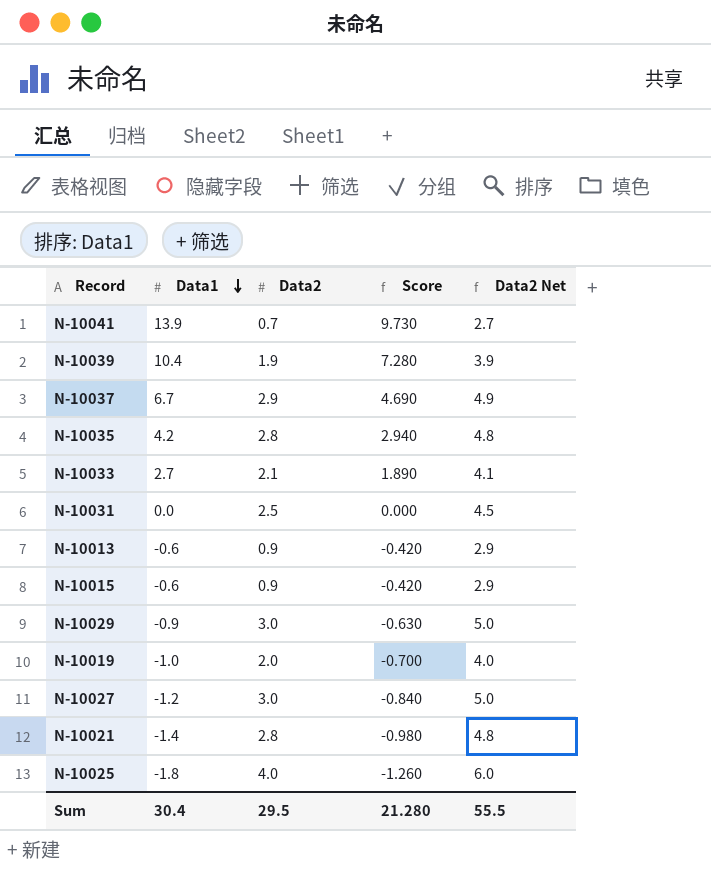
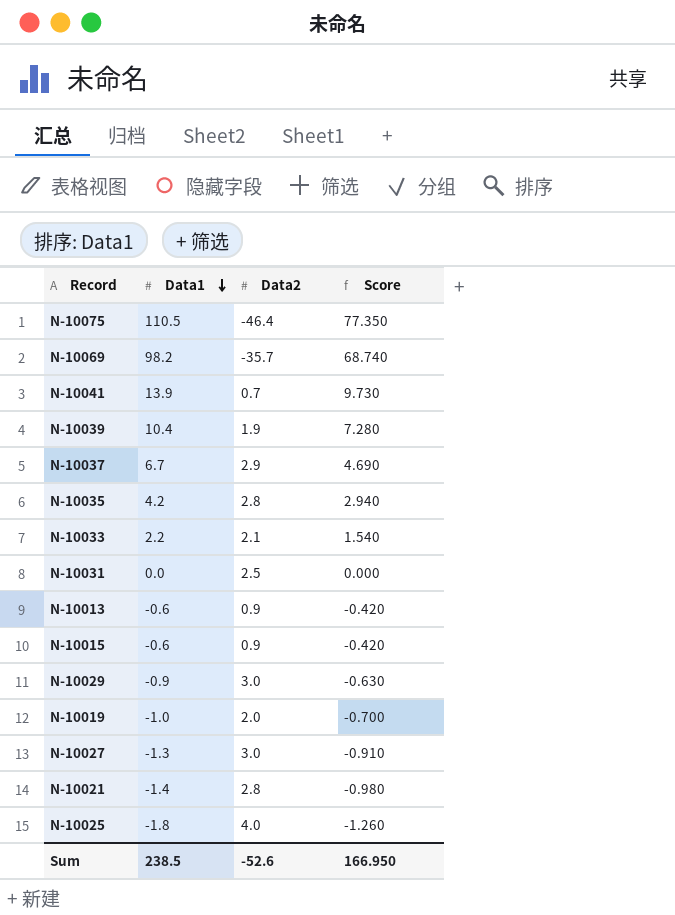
column Data2 Net | formula: [Data2] + 2 -> none
row N-10075: none -> 110.5 | -46.4 | 77.350
row N-10069: none -> 98.2 | -35.7 | 68.740
N-10033 | Data1: 2.7 -> 2.2
N-10033 | Score: 1.890 -> 1.540
N-10027 | Data1: -1.2 -> -1.3
N-10027 | Score: -0.840 -> -0.910
Sum | Data1: 30.4 -> 238.5
Sum | Data2: 29.5 -> -52.6
Sum | Score: 21.280 -> 166.950

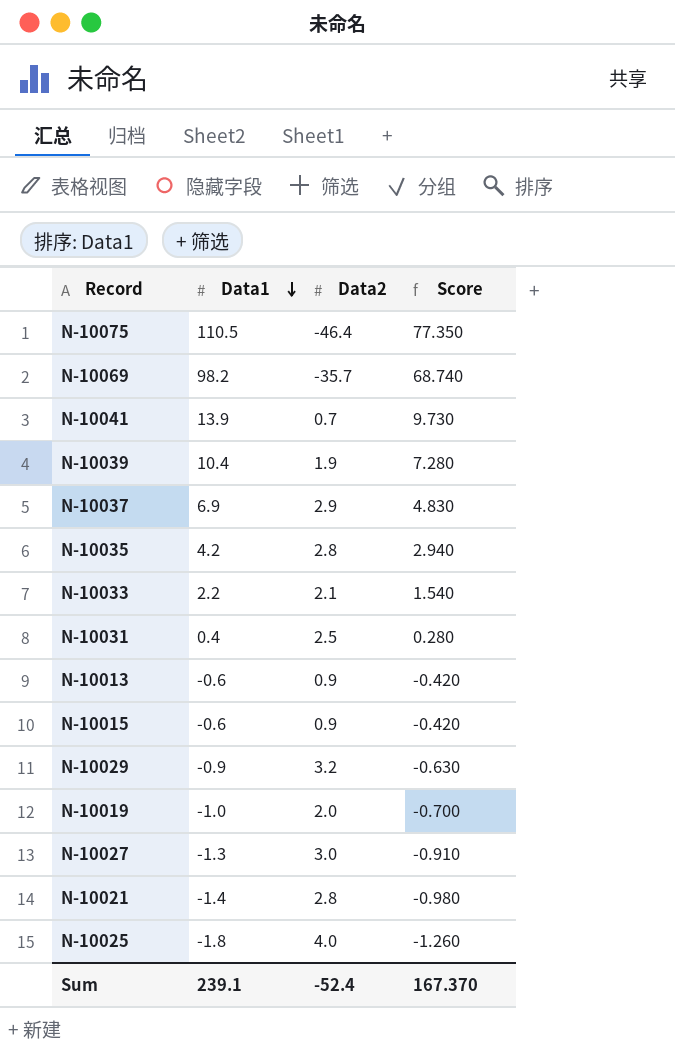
N-10037 | Data1: 6.7 -> 6.9
N-10037 | Score: 4.690 -> 4.830
N-10031 | Data1: 0.0 -> 0.4
N-10031 | Score: 0.000 -> 0.280
N-10029 | Data2: 3.0 -> 3.2
Sum | Data1: 238.5 -> 239.1
Sum | Data2: -52.6 -> -52.4
Sum | Score: 166.950 -> 167.370

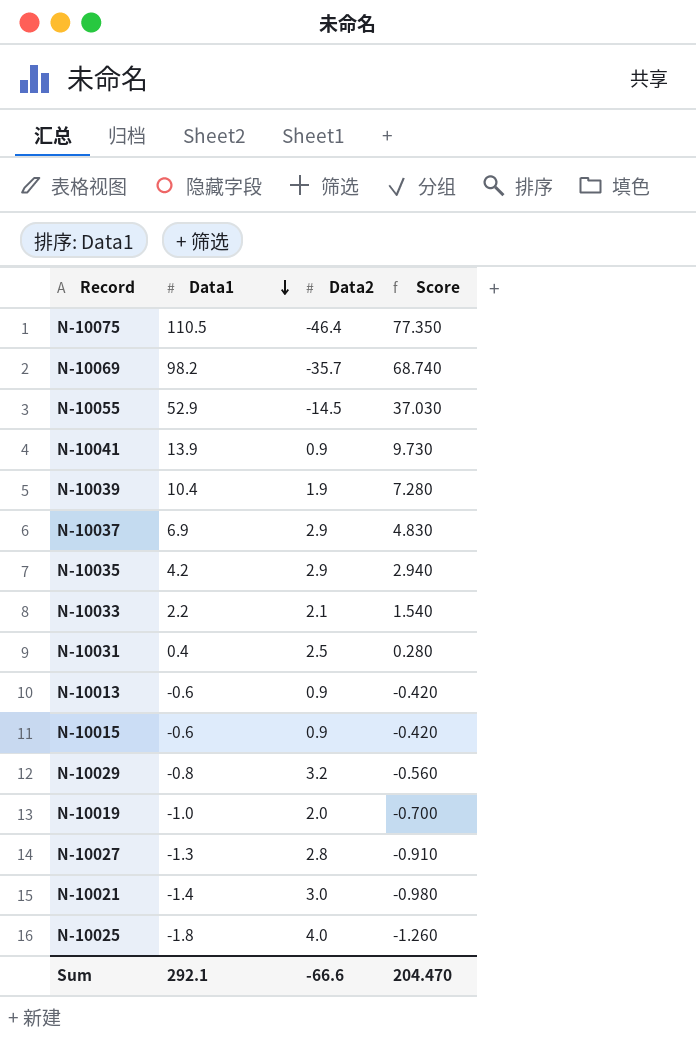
row N-10055: none -> 52.9 | -14.5 | 37.030
N-10041 | Data2: 0.7 -> 0.9
N-10035 | Data2: 2.8 -> 2.9
N-10029 | Data1: -0.9 -> -0.8
N-10029 | Score: -0.630 -> -0.560
N-10027 | Data2: 3.0 -> 2.8
N-10021 | Data2: 2.8 -> 3.0
Sum | Data1: 239.1 -> 292.1
Sum | Data2: -52.4 -> -66.6
Sum | Score: 167.370 -> 204.470

